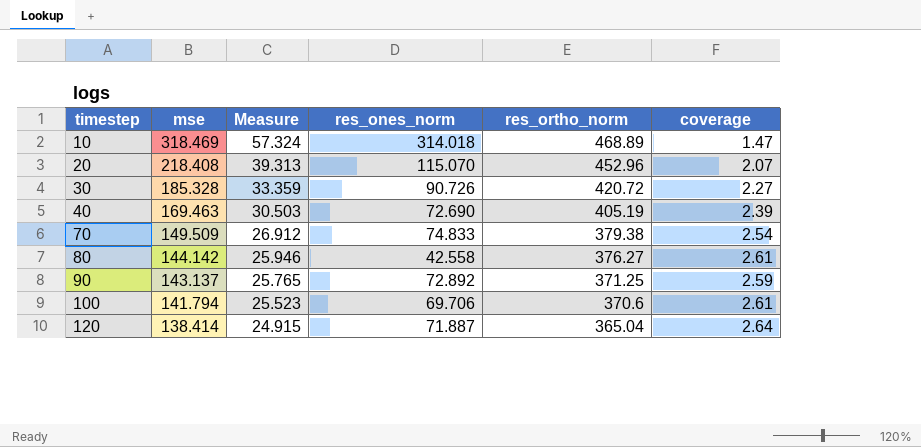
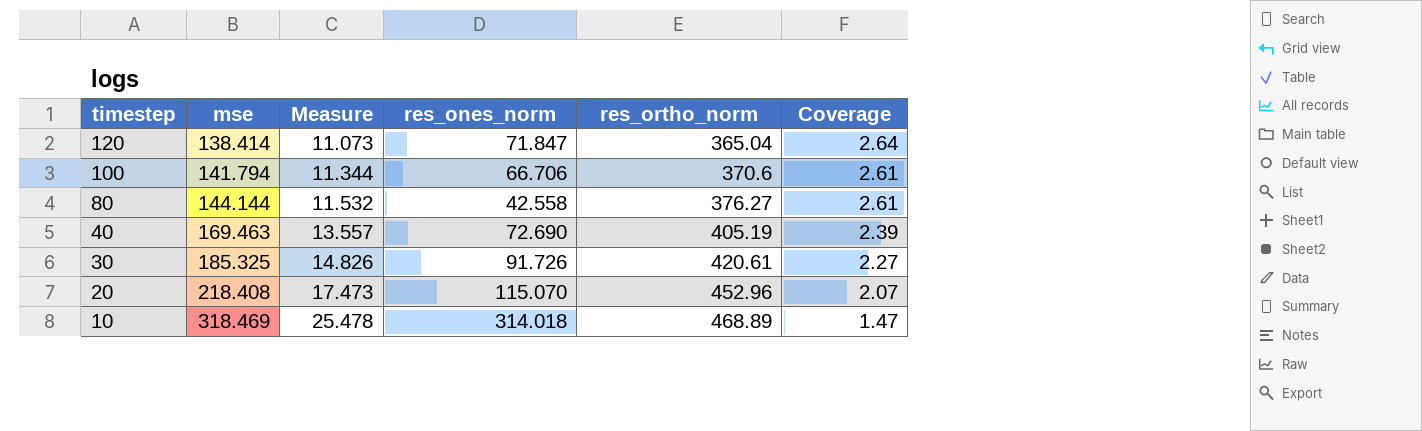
row order: timestep ascending -> timestep descending
column Measure | formula: [mse] * 0.18 -> [mse] * 0.08
column name: coverage -> Coverage
row 70: 149.509 | 26.912 | 74.833 | 379.38 | 2.54 -> none
row 90: 143.137 | 25.765 | 72.892 | 371.25 | 2.59 -> none
120 | res_ones_norm: 71.887 -> 71.847
100 | res_ones_norm: 69.706 -> 66.706
80 | mse: 144.142 -> 144.144
30 | mse: 185.328 -> 185.325
30 | res_ones_norm: 90.726 -> 91.726
30 | res_ortho_norm: 420.72 -> 420.61

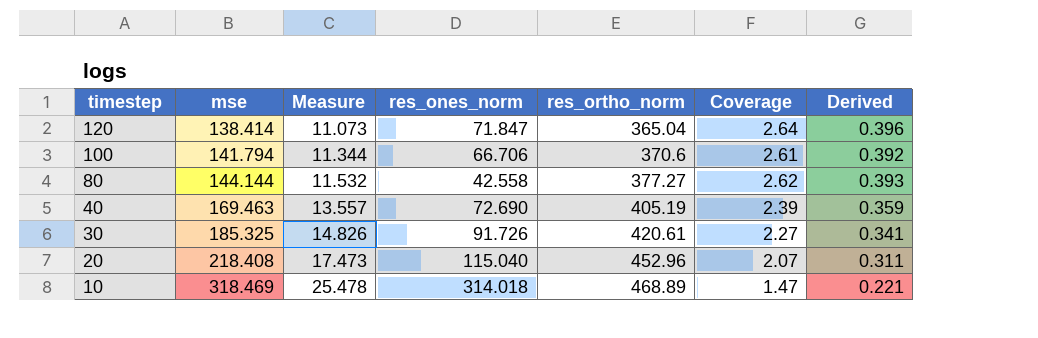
column Derived | formula: none -> [Coverage] * 0.15
80 | res_ortho_norm: 376.27 -> 377.27
80 | Coverage: 2.61 -> 2.62
20 | res_ones_norm: 115.070 -> 115.040

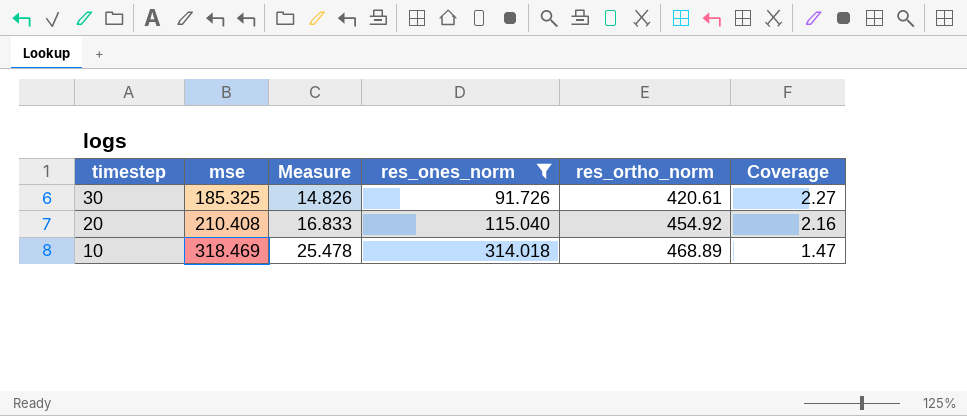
filter: none -> res_ones_norm >= 91.726
column Derived | formula: [Coverage] * 0.15 -> none
20 | mse: 218.408 -> 210.408
20 | Measure: 17.473 -> 16.833
20 | res_ortho_norm: 452.96 -> 454.92
20 | Coverage: 2.07 -> 2.16

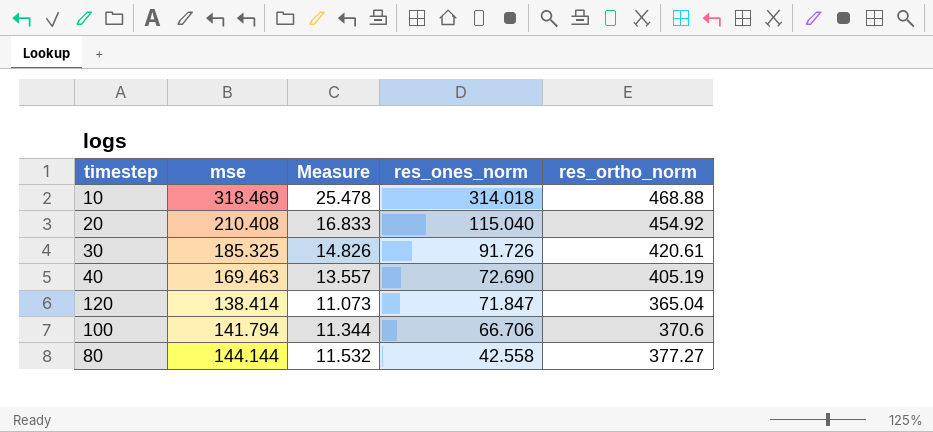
filter: res_ones_norm >= 91.726 -> none
row order: timestep descending -> res_ones_norm descending
column Coverage | formula: [res_ortho_norm] / [mse] -> none
10 | res_ortho_norm: 468.89 -> 468.88

